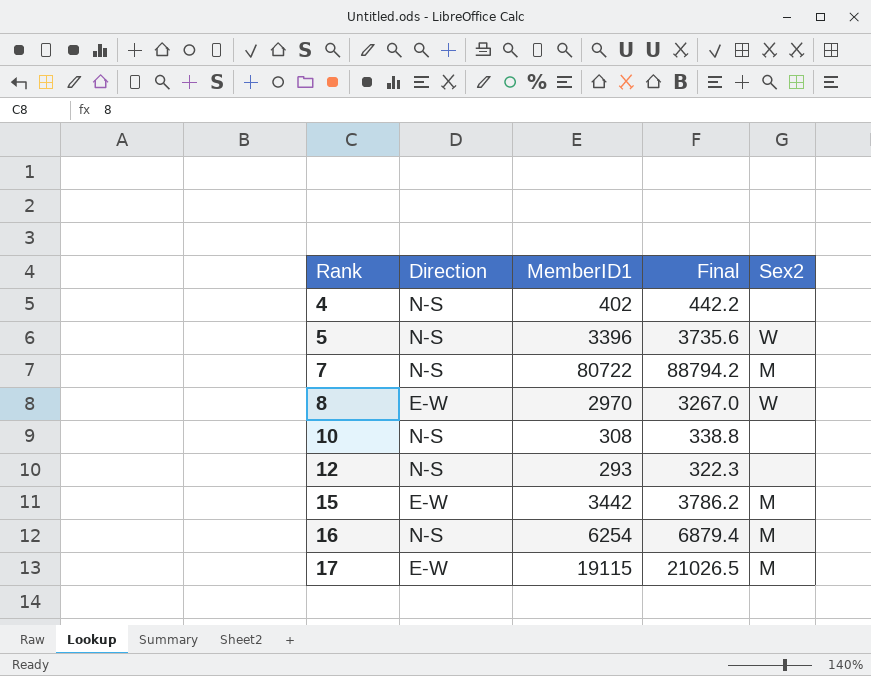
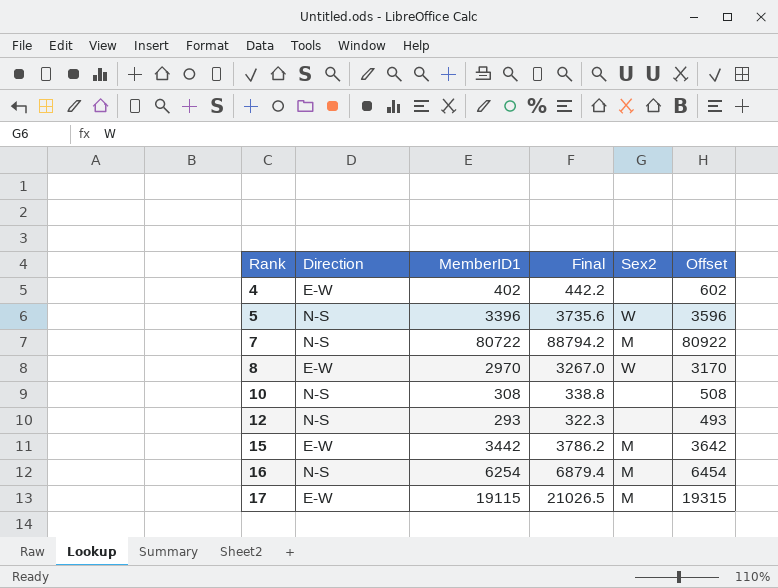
column Offset | formula: none -> [MemberID1] + 200
4 | Direction: N-S -> E-W

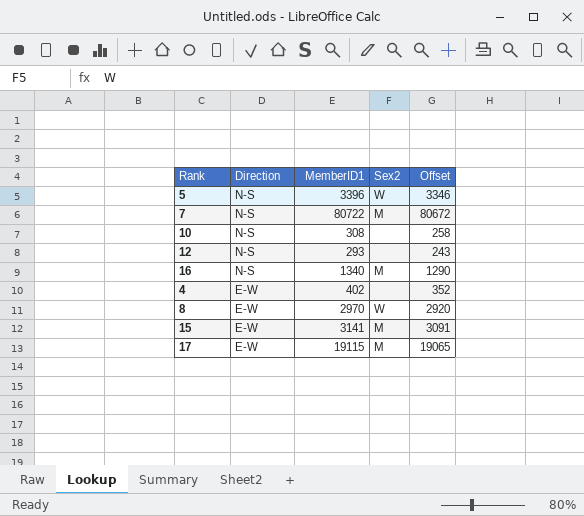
row order: Rank ascending -> Direction descending
column Final | formula: [MemberID1] * 1.1 -> none
column Offset | formula: [MemberID1] + 200 -> [MemberID1] - 50
16 | MemberID1: 6254 -> 1340
15 | MemberID1: 3442 -> 3141

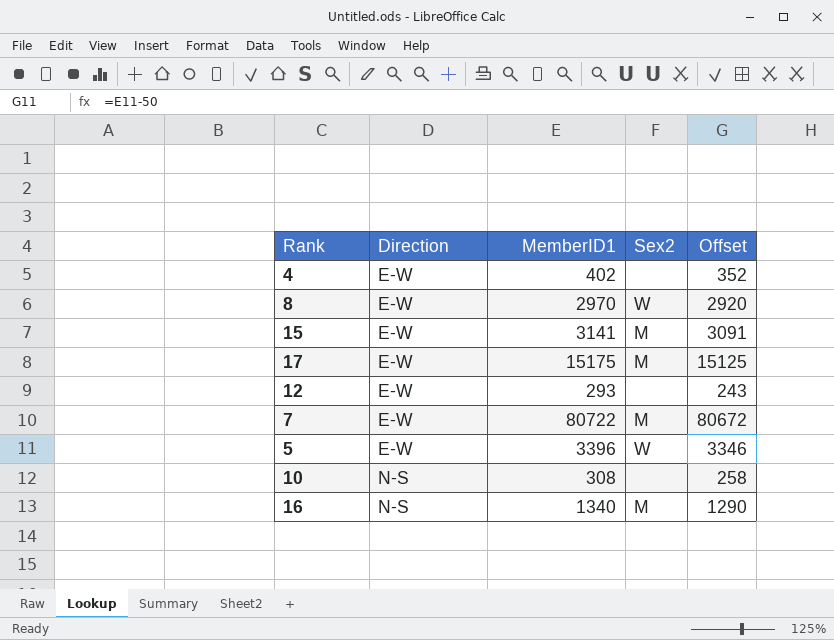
row order: Direction descending -> Direction ascending
17 | MemberID1: 19115 -> 15175
17 | Offset: 19065 -> 15125
12 | Direction: N-S -> E-W
7 | Direction: N-S -> E-W
5 | Direction: N-S -> E-W

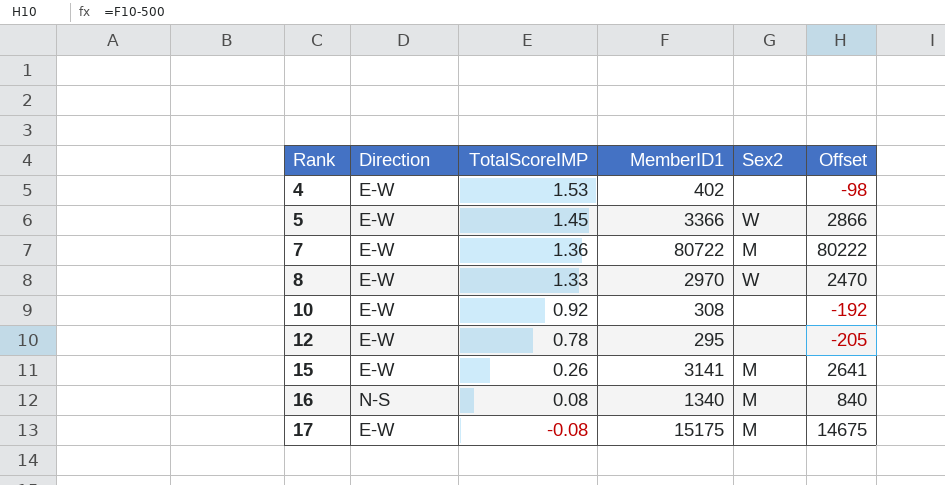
row order: Direction ascending -> Rank ascending
column TotalScoreIMP | position: none -> 3
column Offset | formula: [MemberID1] - 50 -> [MemberID1] - 500
5 | MemberID1: 3396 -> 3366
10 | Direction: N-S -> E-W
12 | MemberID1: 293 -> 295

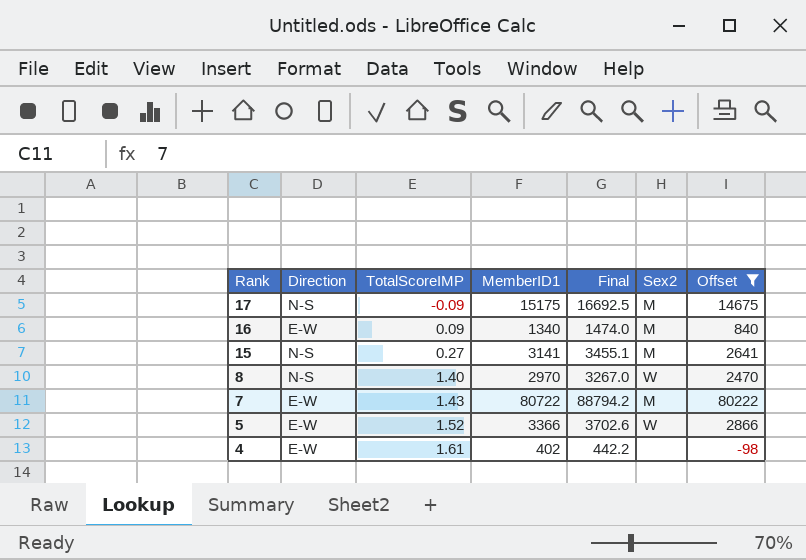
filter: none -> Offset >= -98
row order: Rank ascending -> Rank descending
column Final | formula: none -> [MemberID1] * 1.1
17 | Direction: E-W -> N-S
17 | TotalScoreIMP: -0.08 -> -0.09
16 | Direction: N-S -> E-W
16 | TotalScoreIMP: 0.08 -> 0.09
15 | Direction: E-W -> N-S
15 | TotalScoreIMP: 0.26 -> 0.27
8 | Direction: E-W -> N-S
8 | TotalScoreIMP: 1.33 -> 1.40
7 | TotalScoreIMP: 1.36 -> 1.43
5 | TotalScoreIMP: 1.45 -> 1.52
4 | TotalScoreIMP: 1.53 -> 1.61

